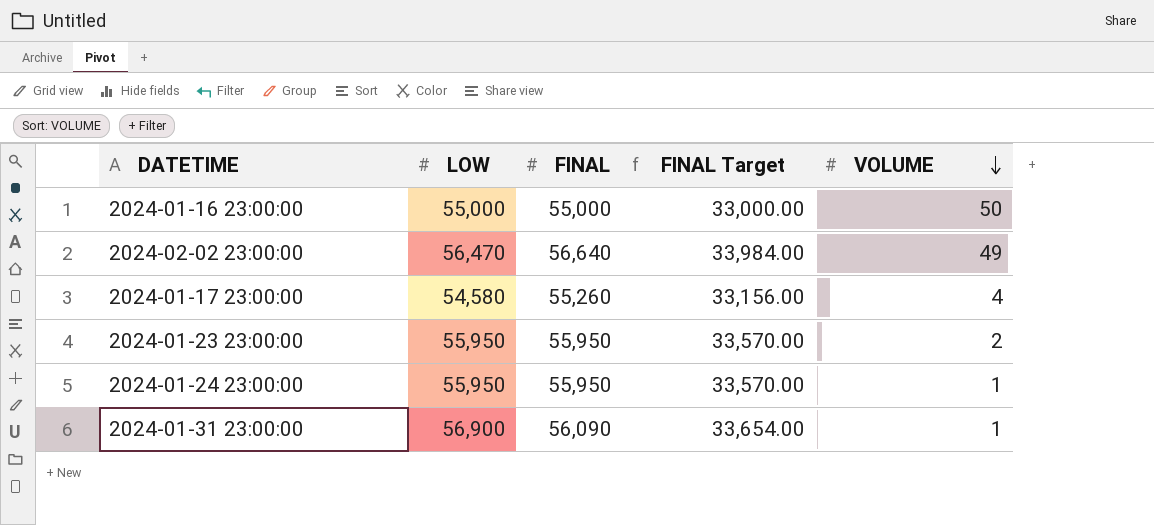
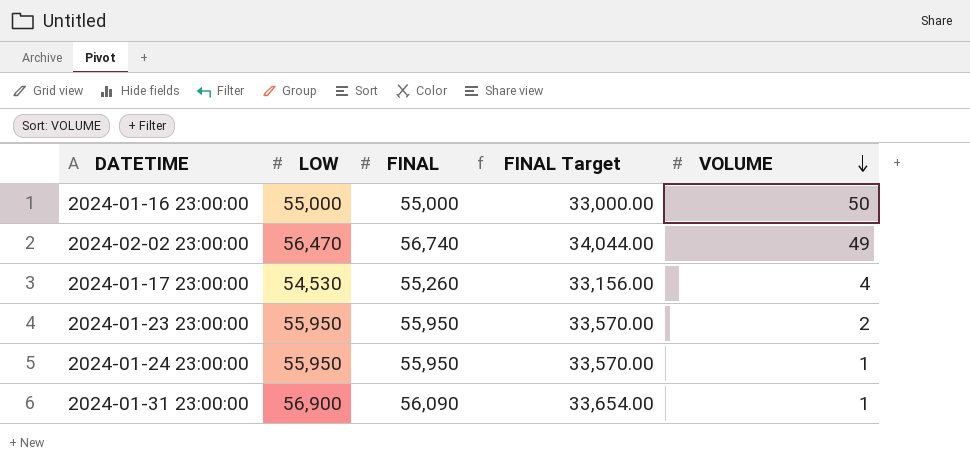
2024-02-02 23:00:00 | FINAL: 56,640 -> 56,740
2024-02-02 23:00:00 | FINAL Target: 33,984.00 -> 34,044.00
2024-01-17 23:00:00 | LOW: 54,580 -> 54,530

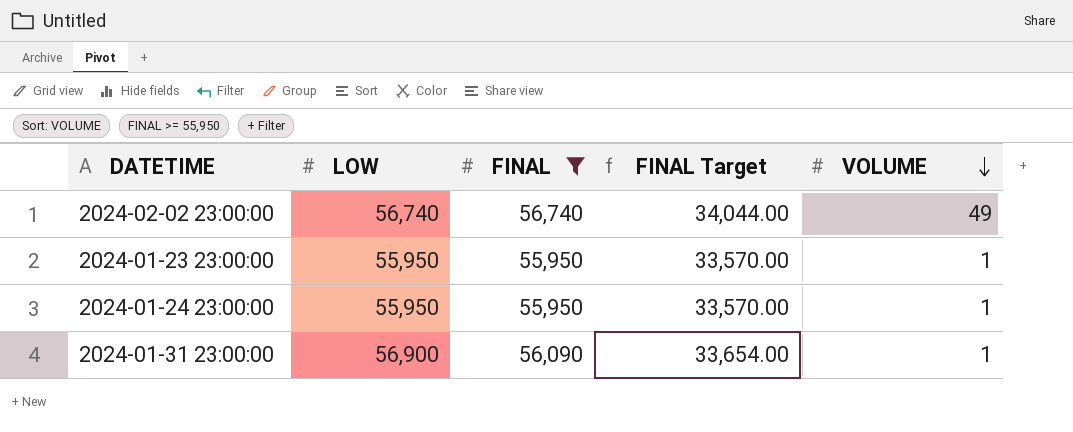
filter: none -> FINAL >= 55,950
2024-02-02 23:00:00 | LOW: 56,470 -> 56,740
2024-01-23 23:00:00 | VOLUME: 2 -> 1

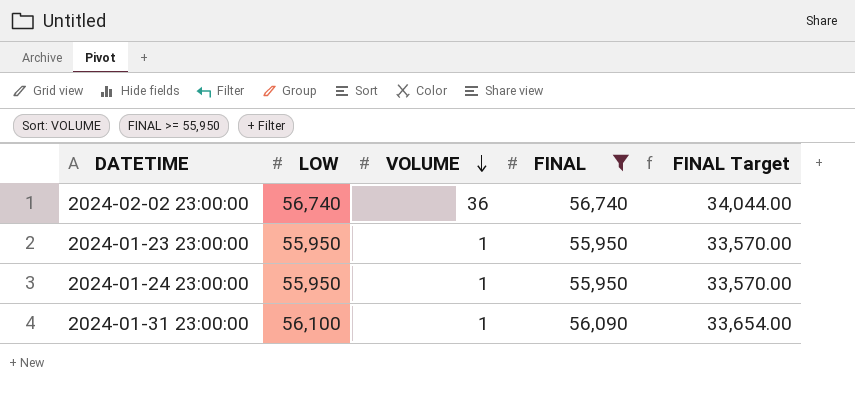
column VOLUME | position: 5 -> 3
2024-02-02 23:00:00 | VOLUME: 49 -> 36
2024-01-31 23:00:00 | LOW: 56,900 -> 56,100

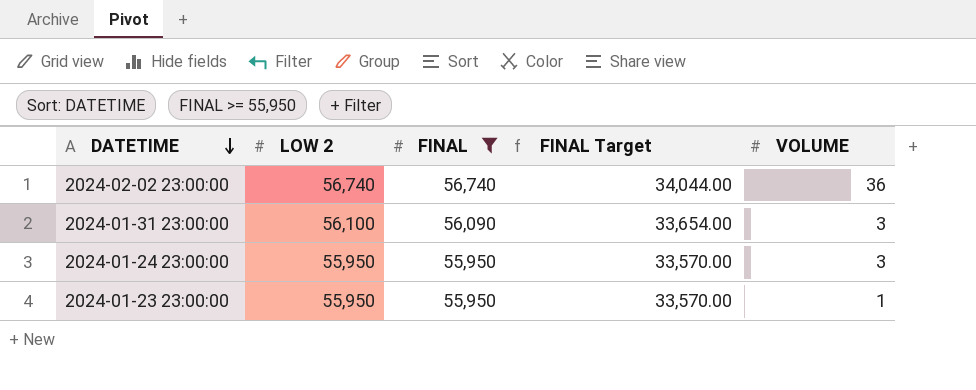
row order: VOLUME descending -> DATETIME descending
column name: LOW -> LOW 2
column VOLUME | position: 3 -> 5
2024-01-31 23:00:00 | VOLUME: 1 -> 3
2024-01-24 23:00:00 | VOLUME: 1 -> 3

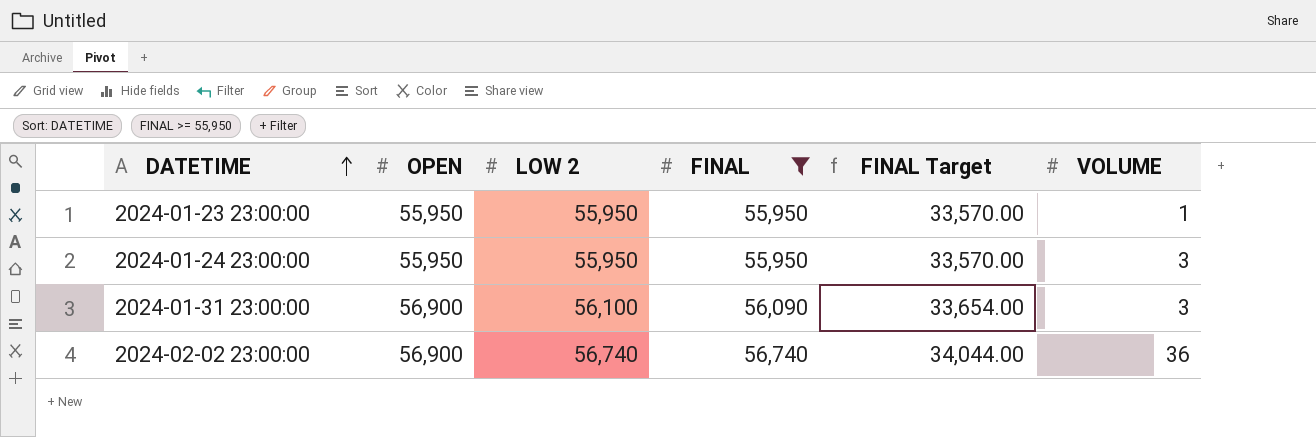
row order: DATETIME descending -> DATETIME ascending
column OPEN | position: none -> 2

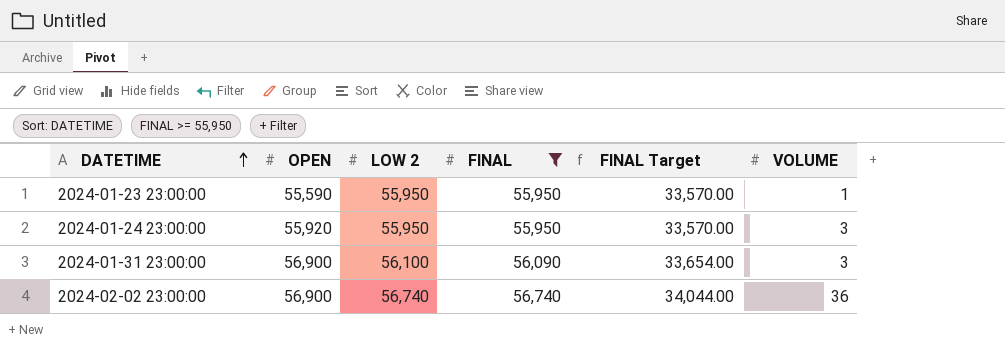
2024-01-23 23:00:00 | OPEN: 55,950 -> 55,590
2024-01-24 23:00:00 | OPEN: 55,950 -> 55,920

